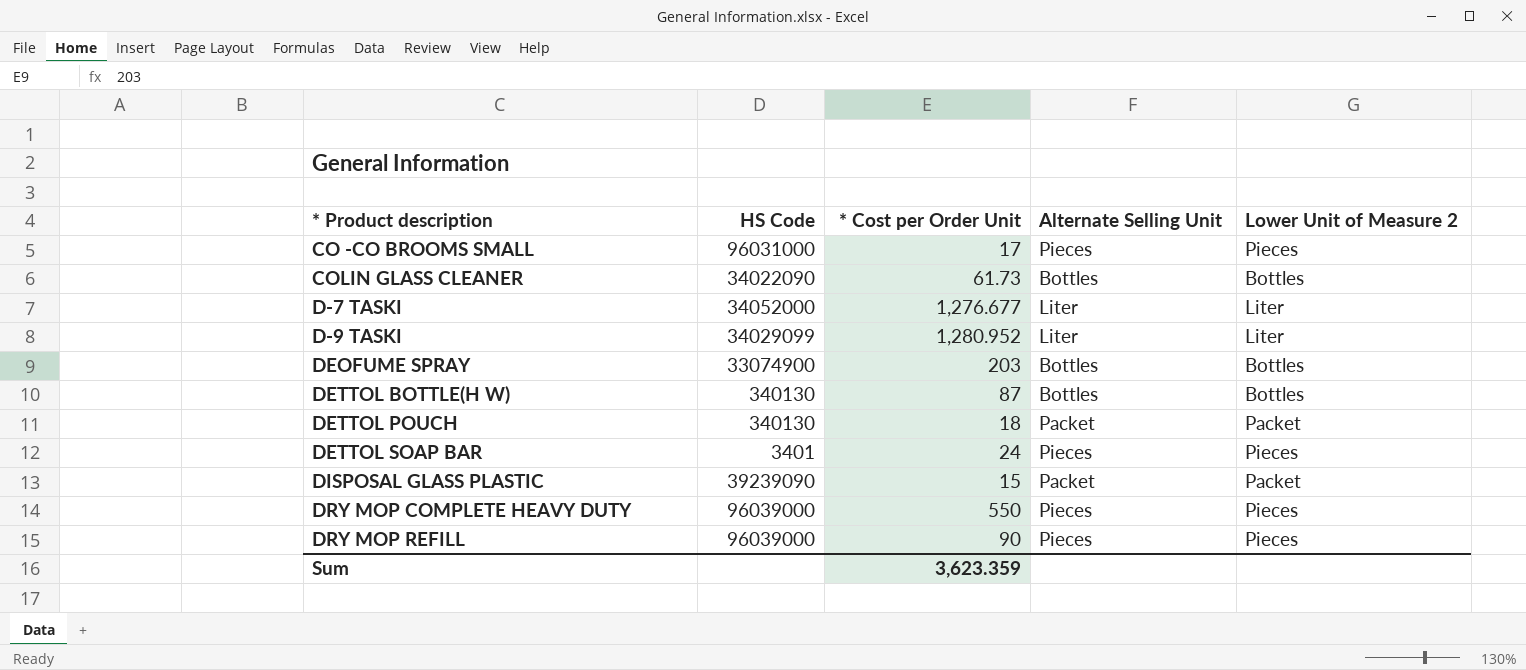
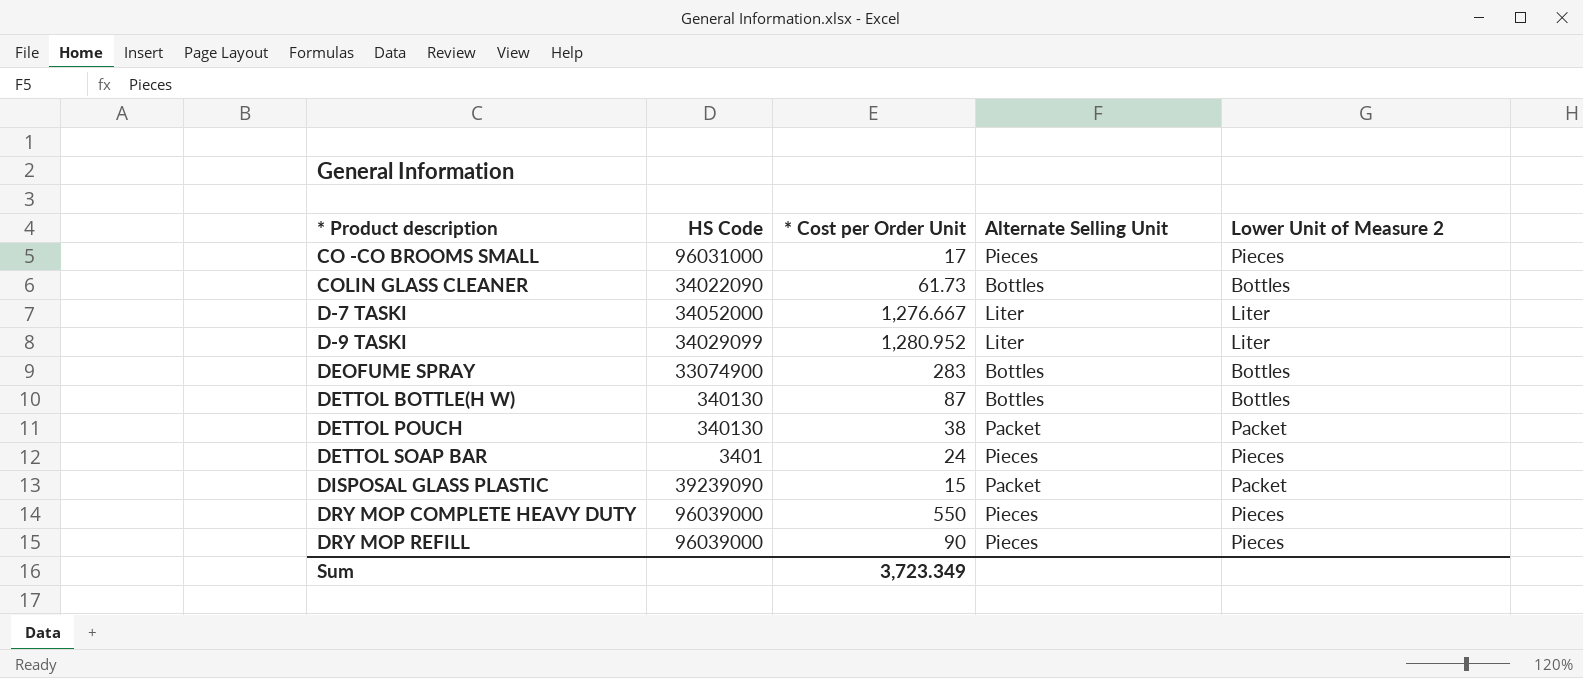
D-7 TASKI | * Cost per Order Unit: 1,276.677 -> 1,276.667
DEOFUME SPRAY | * Cost per Order Unit: 203 -> 283
DETTOL POUCH | * Cost per Order Unit: 18 -> 38
Sum | * Cost per Order Unit: 3,623.359 -> 3,723.349

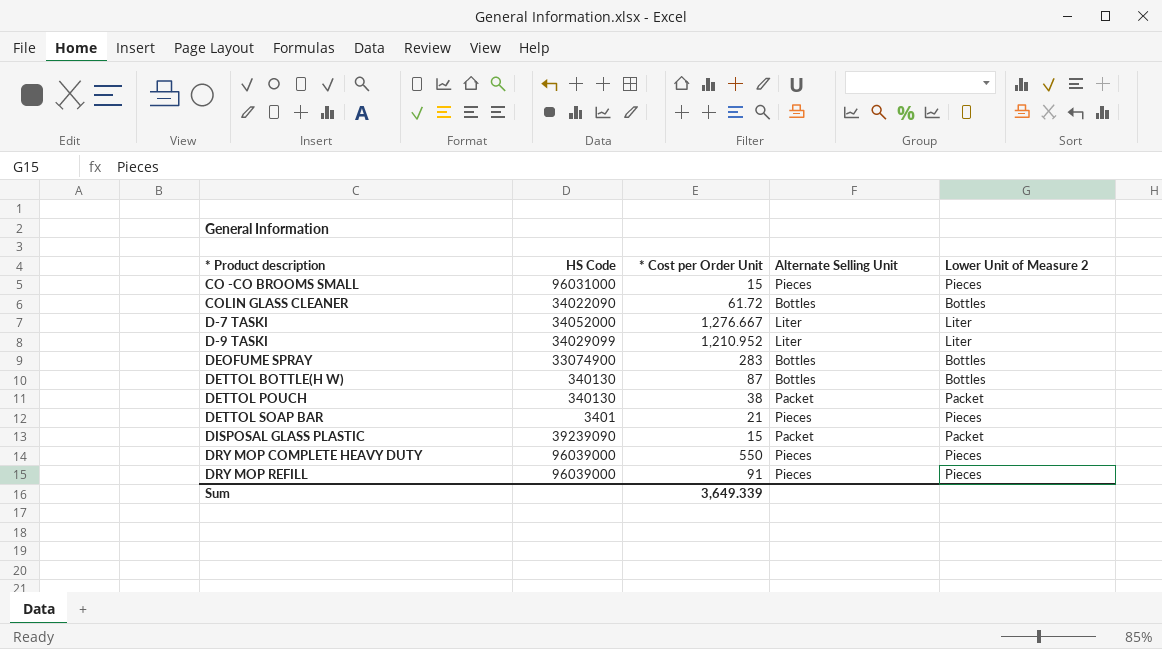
CO -CO BROOMS SMALL | * Cost per Order Unit: 17 -> 15
COLIN GLASS CLEANER | * Cost per Order Unit: 61.73 -> 61.72
D-9 TASKI | * Cost per Order Unit: 1,280.952 -> 1,210.952
DETTOL SOAP BAR | * Cost per Order Unit: 24 -> 21
DRY MOP REFILL | * Cost per Order Unit: 90 -> 91
Sum | * Cost per Order Unit: 3,723.349 -> 3,649.339

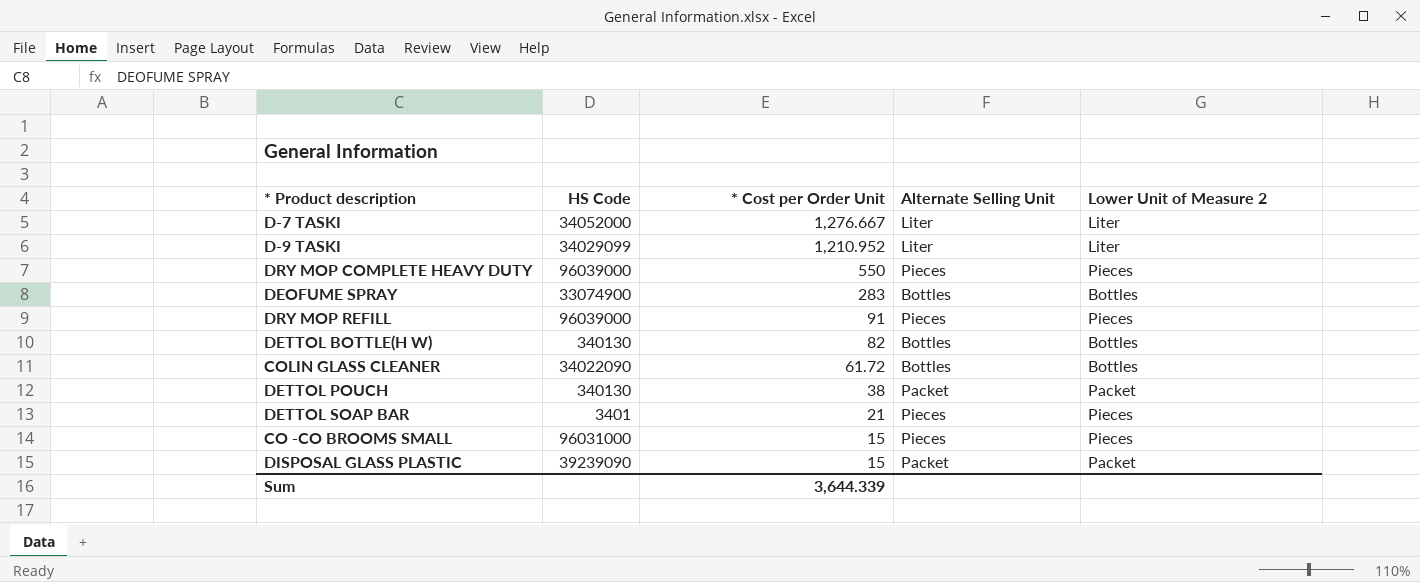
row order: * Product description ascending -> * Cost per Order Unit descending
DETTOL BOTTLE(H W) | * Cost per Order Unit: 87 -> 82
Sum | * Cost per Order Unit: 3,649.339 -> 3,644.339

